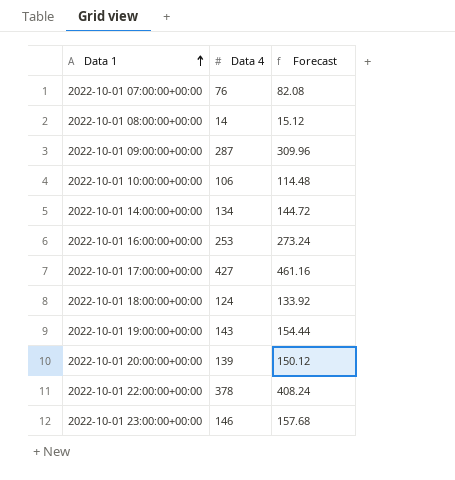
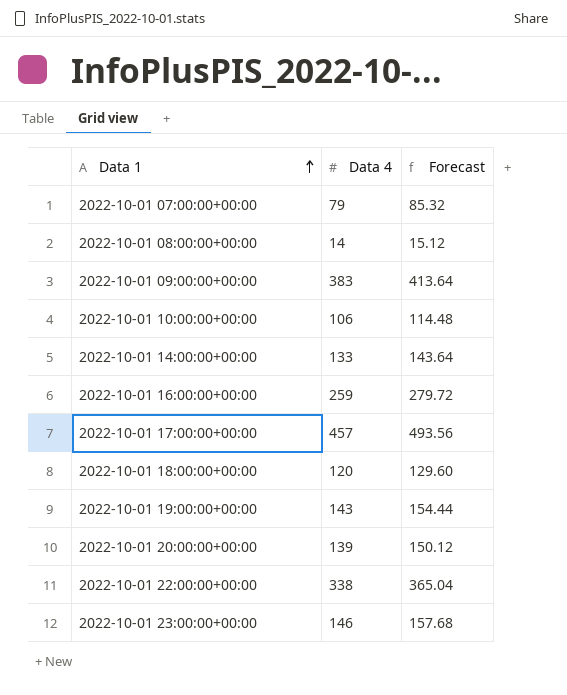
2022-10-01 07:00:00+00:00 | Data 4: 76 -> 79
2022-10-01 07:00:00+00:00 | Forecast: 82.08 -> 85.32
2022-10-01 09:00:00+00:00 | Data 4: 287 -> 383
2022-10-01 09:00:00+00:00 | Forecast: 309.96 -> 413.64
2022-10-01 14:00:00+00:00 | Data 4: 134 -> 133
2022-10-01 14:00:00+00:00 | Forecast: 144.72 -> 143.64
2022-10-01 16:00:00+00:00 | Data 4: 253 -> 259
2022-10-01 16:00:00+00:00 | Forecast: 273.24 -> 279.72
2022-10-01 17:00:00+00:00 | Data 4: 427 -> 457
2022-10-01 17:00:00+00:00 | Forecast: 461.16 -> 493.56
2022-10-01 18:00:00+00:00 | Data 4: 124 -> 120
2022-10-01 18:00:00+00:00 | Forecast: 133.92 -> 129.60
2022-10-01 22:00:00+00:00 | Data 4: 378 -> 338
2022-10-01 22:00:00+00:00 | Forecast: 408.24 -> 365.04

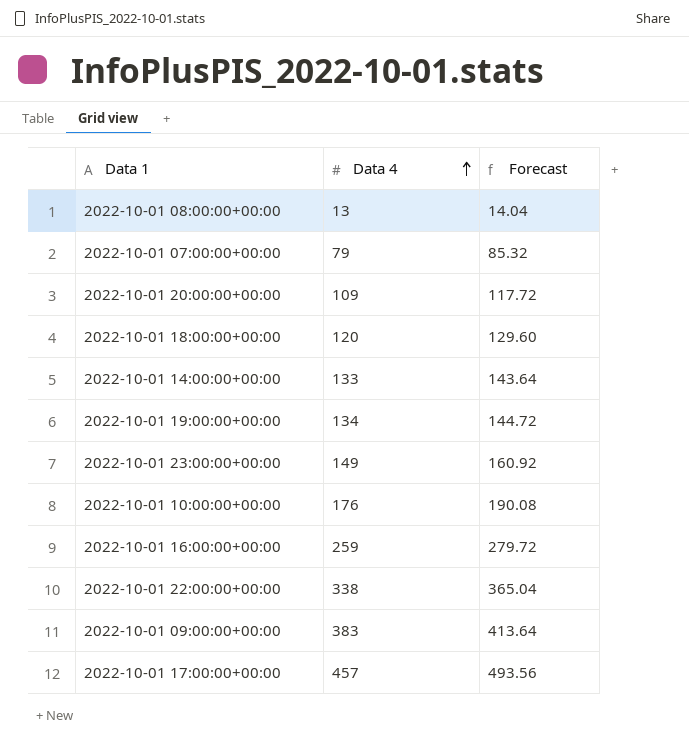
row order: Data 1 ascending -> Data 4 ascending
2022-10-01 08:00:00+00:00 | Data 4: 14 -> 13
2022-10-01 08:00:00+00:00 | Forecast: 15.12 -> 14.04
2022-10-01 20:00:00+00:00 | Data 4: 139 -> 109
2022-10-01 20:00:00+00:00 | Forecast: 150.12 -> 117.72
2022-10-01 19:00:00+00:00 | Data 4: 143 -> 134
2022-10-01 19:00:00+00:00 | Forecast: 154.44 -> 144.72
2022-10-01 23:00:00+00:00 | Data 4: 146 -> 149
2022-10-01 23:00:00+00:00 | Forecast: 157.68 -> 160.92
2022-10-01 10:00:00+00:00 | Data 4: 106 -> 176
2022-10-01 10:00:00+00:00 | Forecast: 114.48 -> 190.08

